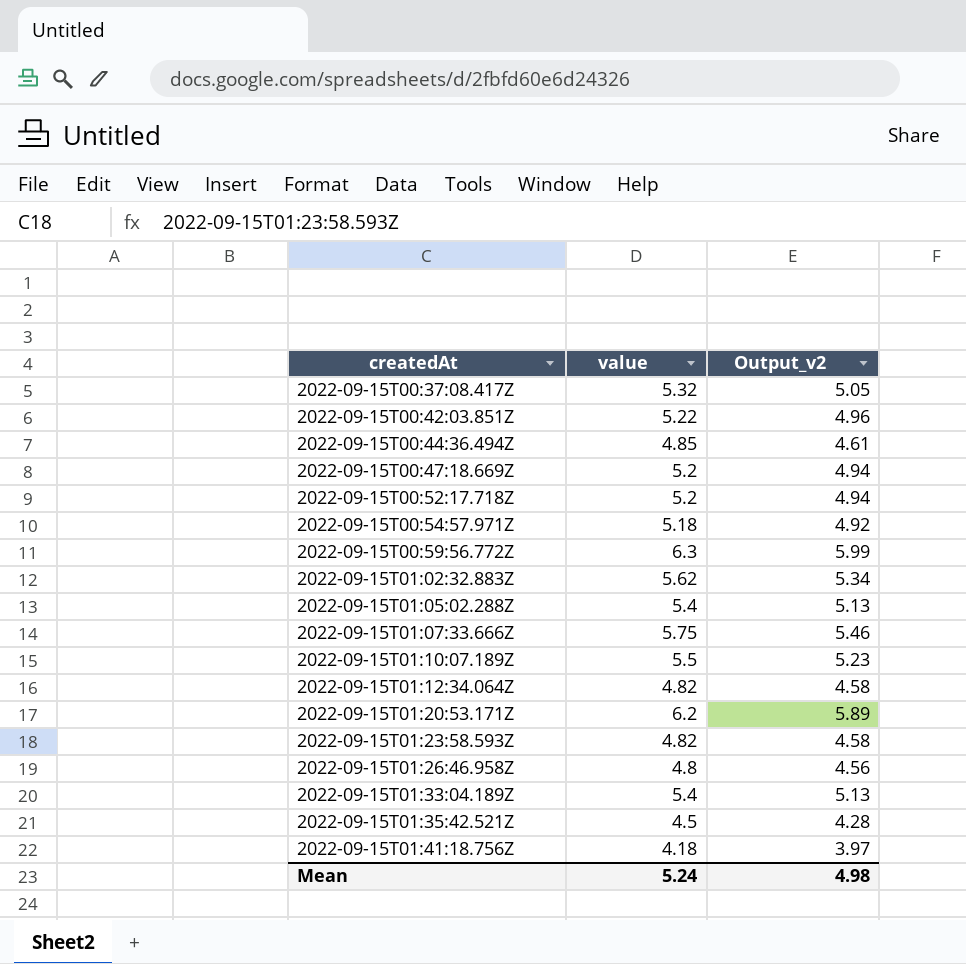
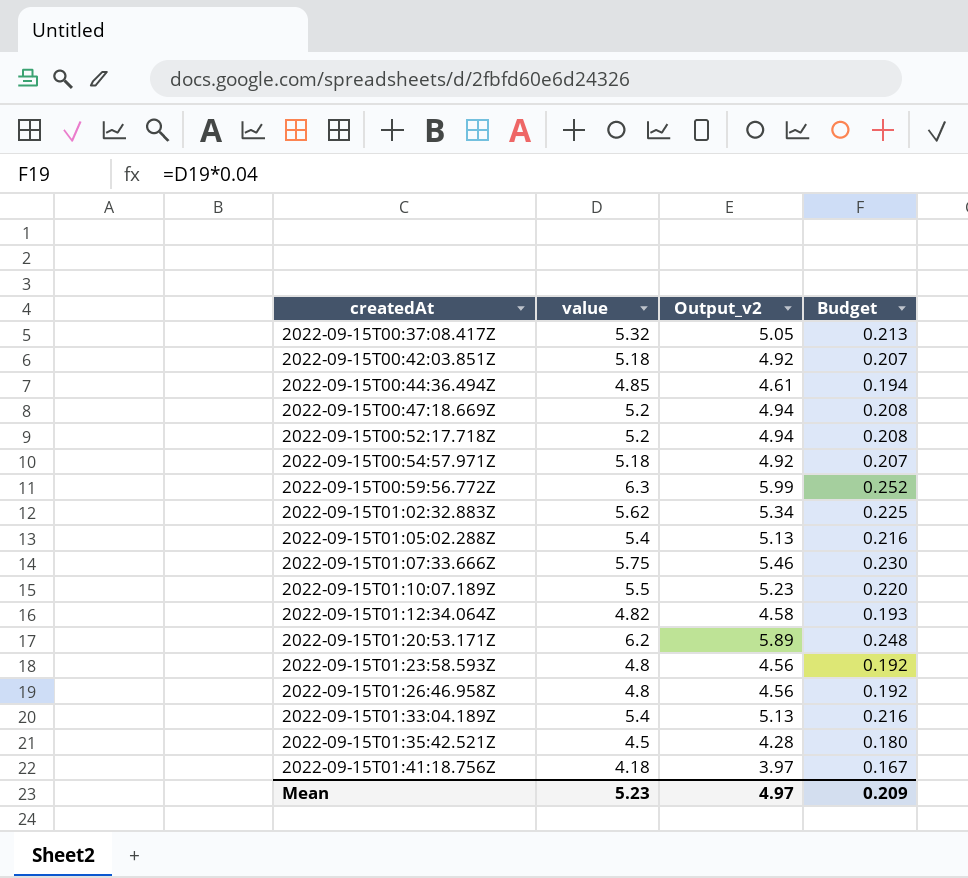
column Budget | formula: none -> [value] * 0.04
2022-09-15T00:42:03.851Z | value: 5.22 -> 5.18
2022-09-15T00:42:03.851Z | Output_v2: 4.96 -> 4.92
2022-09-15T01:23:58.593Z | value: 4.82 -> 4.8
2022-09-15T01:23:58.593Z | Output_v2: 4.58 -> 4.56
Mean | value: 5.24 -> 5.23
Mean | Output_v2: 4.98 -> 4.97

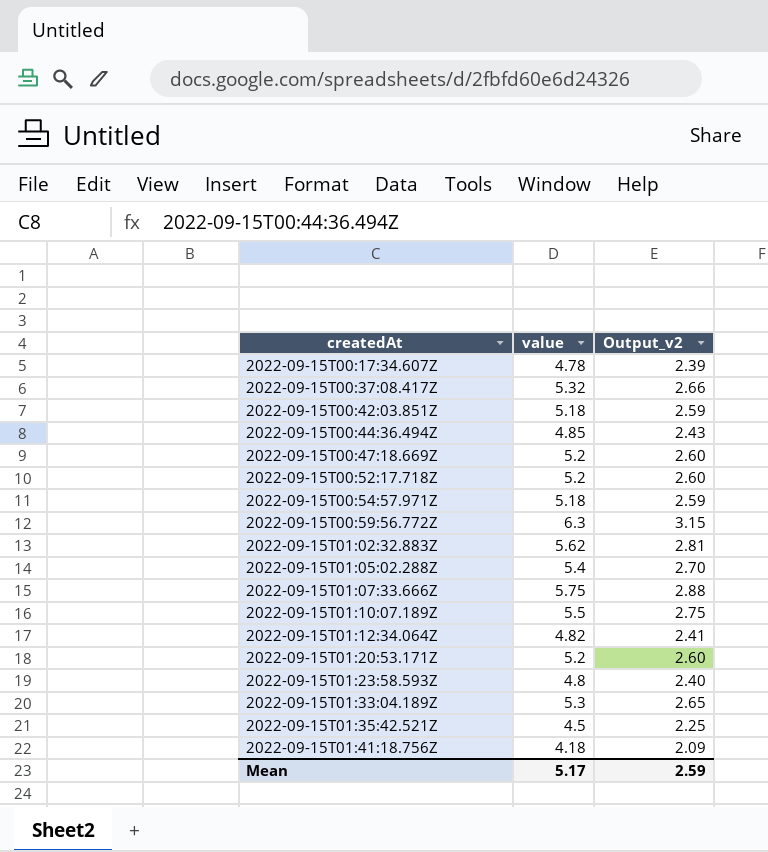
column Budget | formula: [value] * 0.04 -> none
column Output_v2 | formula: [value] * 0.95 -> [value] * 0.5
row 2022-09-15T01:26:46.958Z: 4.8 | 4.56 | 0.192 -> none
row 2022-09-15T00:17:34.607Z: none -> 4.78 | 2.39
2022-09-15T01:20:53.171Z | value: 6.2 -> 5.2
2022-09-15T01:33:04.189Z | value: 5.4 -> 5.3
Mean | value: 5.23 -> 5.17
Mean | Output_v2: 4.97 -> 2.59

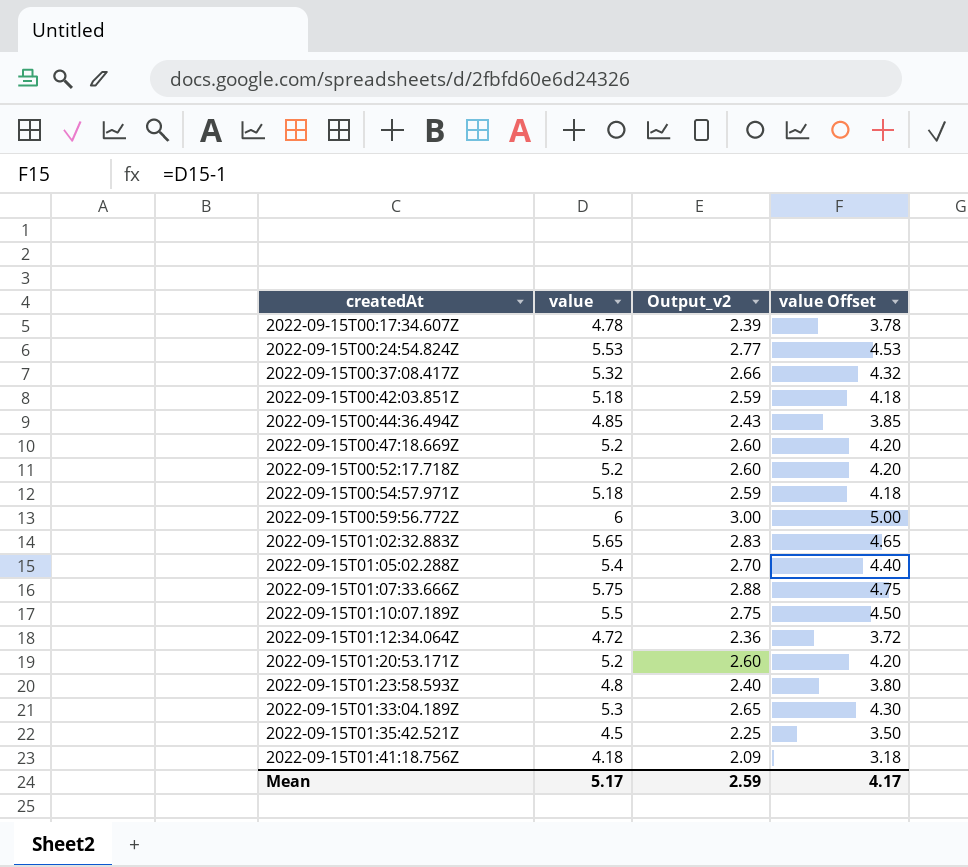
column value Offset | formula: none -> [value] - 1
row 2022-09-15T00:24:54.824Z: none -> 5.53 | 2.77 | 4.53
2022-09-15T00:59:56.772Z | value: 6.3 -> 6
2022-09-15T00:59:56.772Z | Output_v2: 3.15 -> 3.00
2022-09-15T01:02:32.883Z | value: 5.62 -> 5.65
2022-09-15T01:02:32.883Z | Output_v2: 2.81 -> 2.83
2022-09-15T01:12:34.064Z | value: 4.82 -> 4.72
2022-09-15T01:12:34.064Z | Output_v2: 2.41 -> 2.36

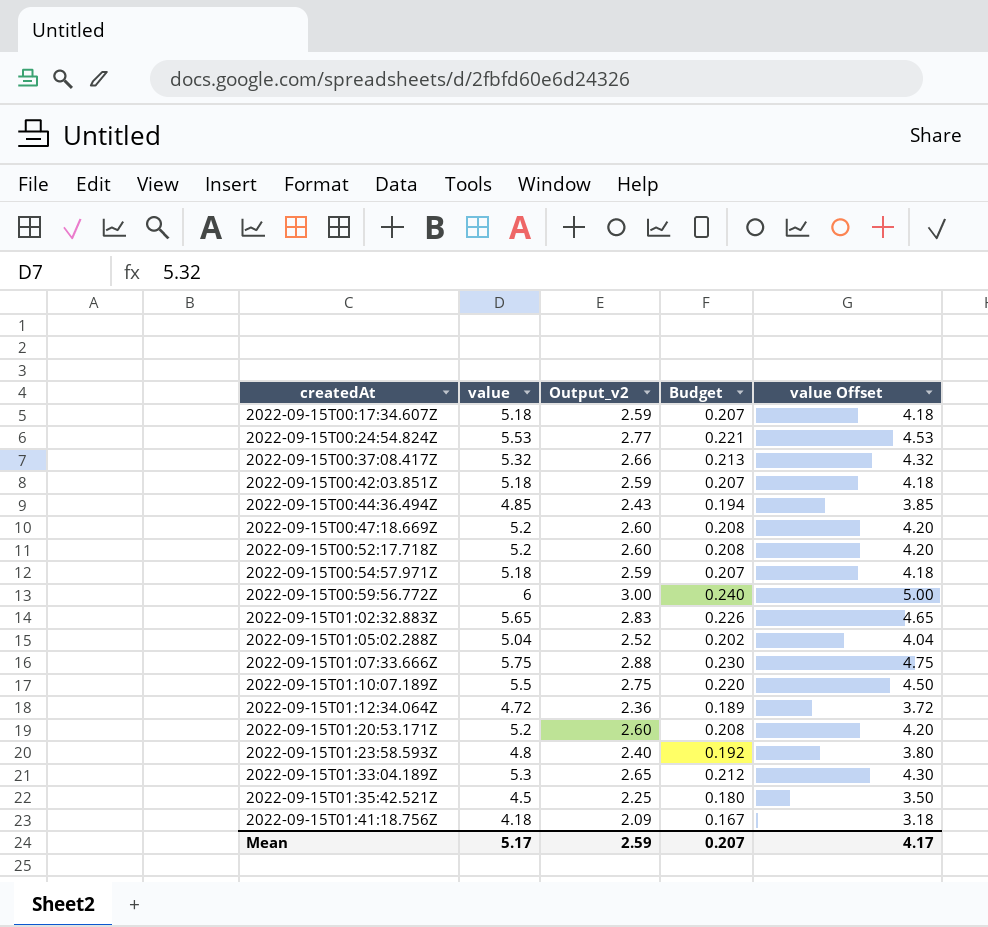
column Budget | formula: none -> [value] * 0.04
2022-09-15T00:17:34.607Z | value: 4.78 -> 5.18
2022-09-15T00:17:34.607Z | Output_v2: 2.39 -> 2.59
2022-09-15T00:17:34.607Z | value Offset: 3.78 -> 4.18
2022-09-15T01:05:02.288Z | value: 5.4 -> 5.04
2022-09-15T01:05:02.288Z | Output_v2: 2.70 -> 2.52
2022-09-15T01:05:02.288Z | value Offset: 4.40 -> 4.04

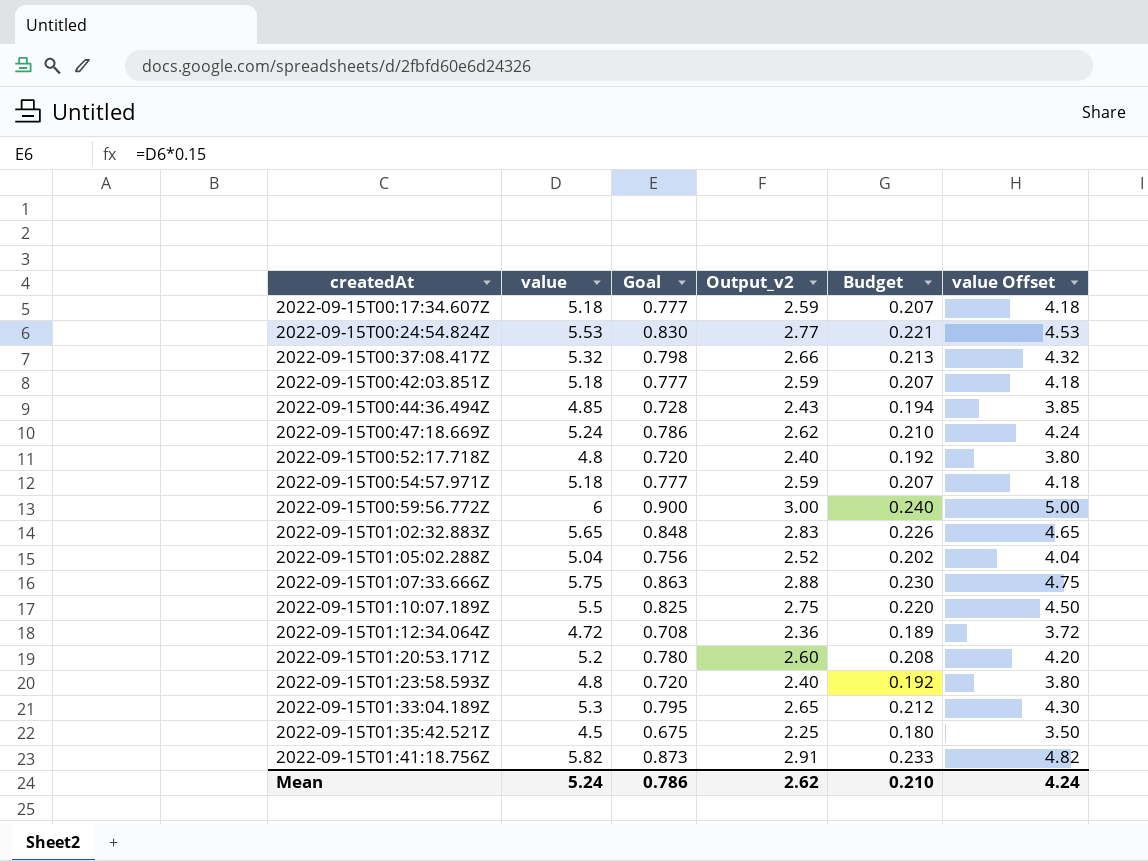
column Goal | formula: none -> [value] * 0.15
2022-09-15T00:47:18.669Z | value: 5.2 -> 5.24
2022-09-15T00:47:18.669Z | Output_v2: 2.60 -> 2.62
2022-09-15T00:47:18.669Z | Budget: 0.208 -> 0.210
2022-09-15T00:47:18.669Z | value Offset: 4.20 -> 4.24
2022-09-15T00:52:17.718Z | value: 5.2 -> 4.8
2022-09-15T00:52:17.718Z | Output_v2: 2.60 -> 2.40
2022-09-15T00:52:17.718Z | Budget: 0.208 -> 0.192
2022-09-15T00:52:17.718Z | value Offset: 4.20 -> 3.80
2022-09-15T01:41:18.756Z | value: 4.18 -> 5.82
2022-09-15T01:41:18.756Z | Output_v2: 2.09 -> 2.91
2022-09-15T01:41:18.756Z | Budget: 0.167 -> 0.233
2022-09-15T01:41:18.756Z | value Offset: 3.18 -> 4.82
Mean | value: 5.17 -> 5.24
Mean | Output_v2: 2.59 -> 2.62
Mean | Budget: 0.207 -> 0.210
Mean | value Offset: 4.17 -> 4.24

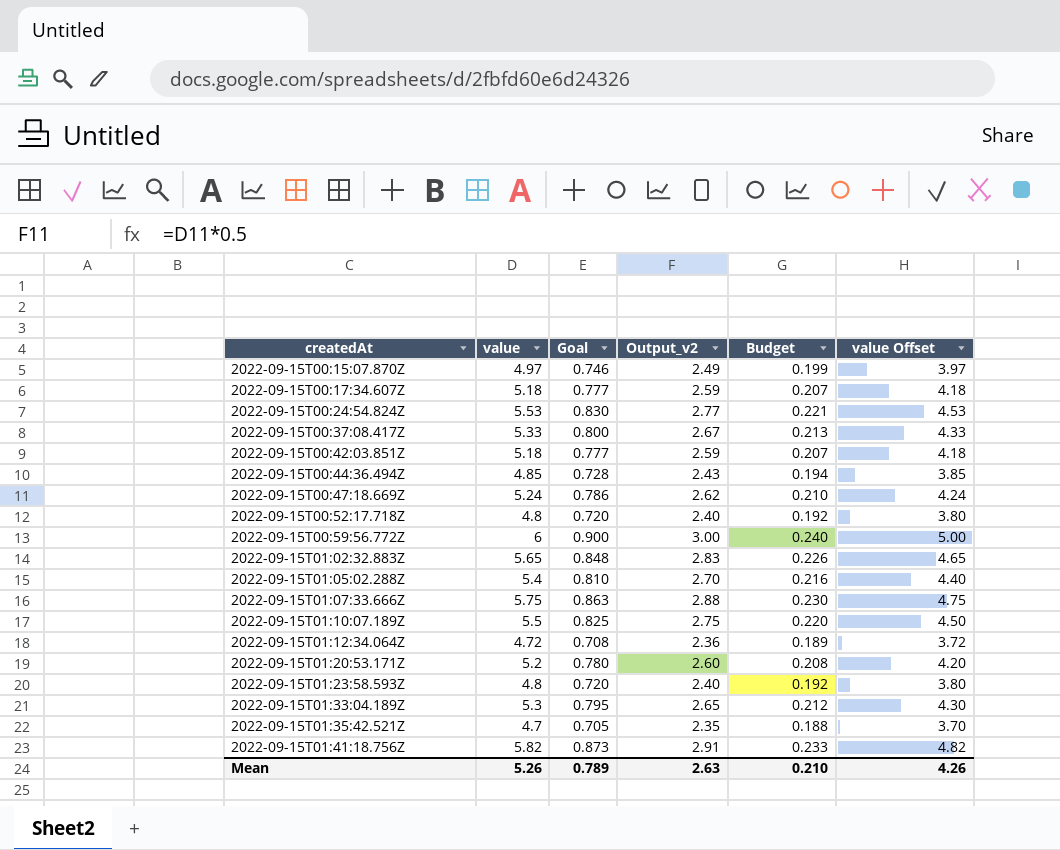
row 2022-09-15T00:54:57.971Z: 5.18 | 0.777 | 2.59 | 0.207 | 4.18 -> none
row 2022-09-15T00:15:07.870Z: none -> 4.97 | 0.746 | 2.49 | 0.199 | 3.97
2022-09-15T00:37:08.417Z | value: 5.32 -> 5.33
2022-09-15T00:37:08.417Z | Goal: 0.798 -> 0.800
2022-09-15T00:37:08.417Z | Output_v2: 2.66 -> 2.67
2022-09-15T00:37:08.417Z | value Offset: 4.32 -> 4.33
2022-09-15T01:05:02.288Z | value: 5.04 -> 5.4
2022-09-15T01:05:02.288Z | Goal: 0.756 -> 0.810
2022-09-15T01:05:02.288Z | Output_v2: 2.52 -> 2.70
2022-09-15T01:05:02.288Z | Budget: 0.202 -> 0.216
2022-09-15T01:05:02.288Z | value Offset: 4.04 -> 4.40
2022-09-15T01:35:42.521Z | value: 4.5 -> 4.7
2022-09-15T01:35:42.521Z | Goal: 0.675 -> 0.705
2022-09-15T01:35:42.521Z | Output_v2: 2.25 -> 2.35
2022-09-15T01:35:42.521Z | Budget: 0.180 -> 0.188
2022-09-15T01:35:42.521Z | value Offset: 3.50 -> 3.70
Mean | value: 5.24 -> 5.26
Mean | Goal: 0.786 -> 0.789
Mean | Output_v2: 2.62 -> 2.63
Mean | value Offset: 4.24 -> 4.26

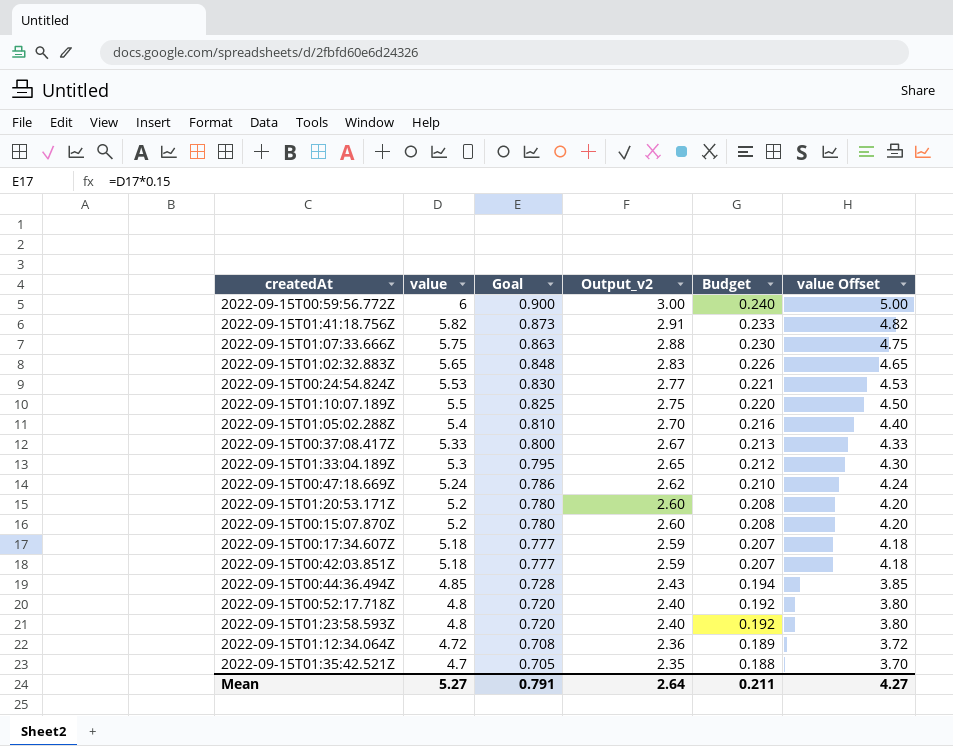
row order: createdAt ascending -> value descending
2022-09-15T00:15:07.870Z | value: 4.97 -> 5.2
2022-09-15T00:15:07.870Z | Goal: 0.746 -> 0.780
2022-09-15T00:15:07.870Z | Output_v2: 2.49 -> 2.60
2022-09-15T00:15:07.870Z | Budget: 0.199 -> 0.208
2022-09-15T00:15:07.870Z | value Offset: 3.97 -> 4.20
Mean | value: 5.26 -> 5.27
Mean | Goal: 0.789 -> 0.791
Mean | Output_v2: 2.63 -> 2.64
Mean | Budget: 0.210 -> 0.211
Mean | value Offset: 4.26 -> 4.27

